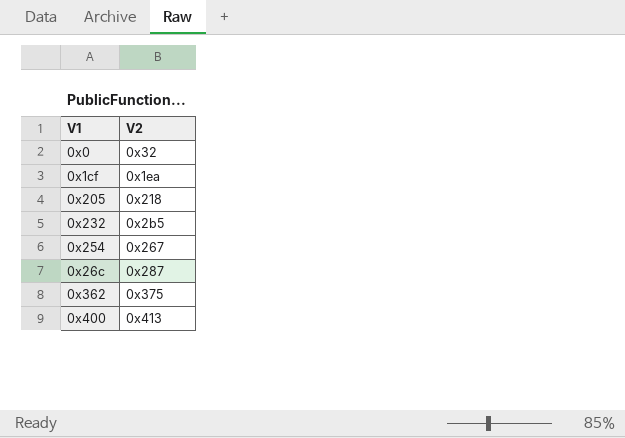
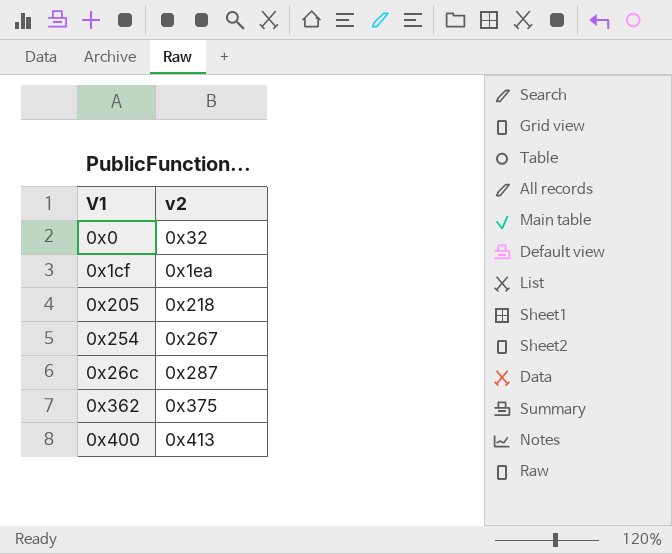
column name: V2 -> v2
row 0x232: 0x2b5 -> none

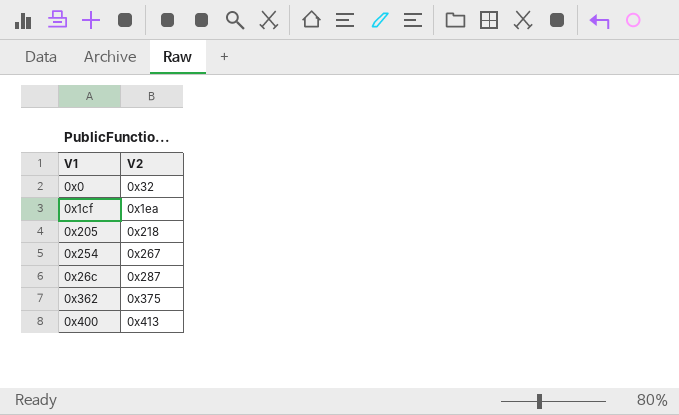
column name: v2 -> V2

